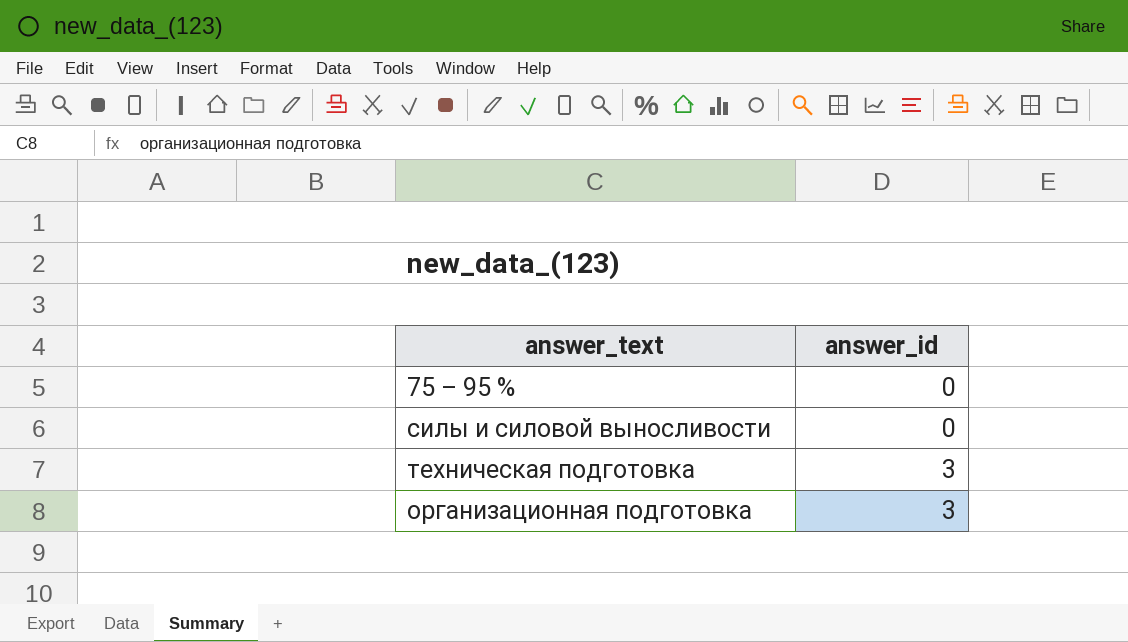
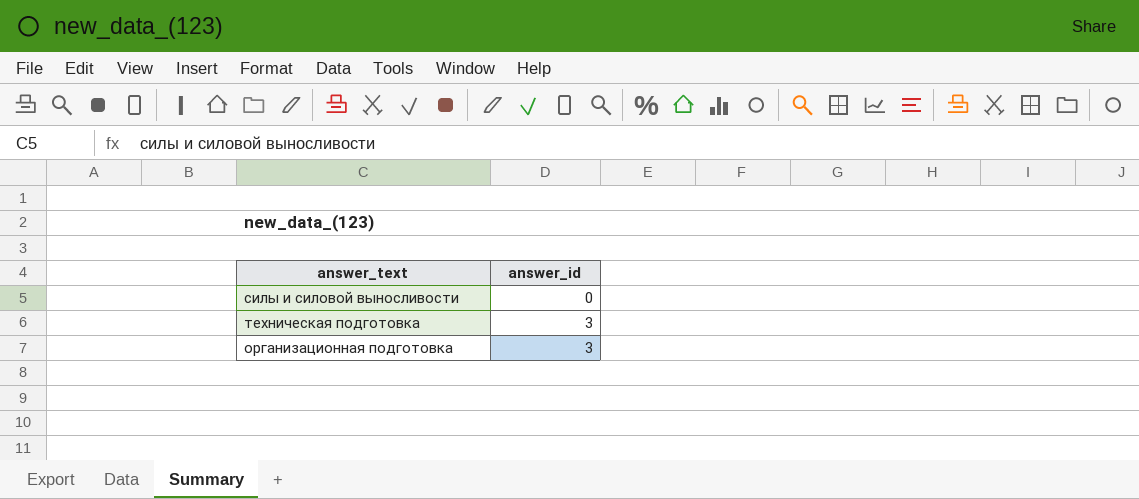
row 75 – 95 %: 0 -> none

